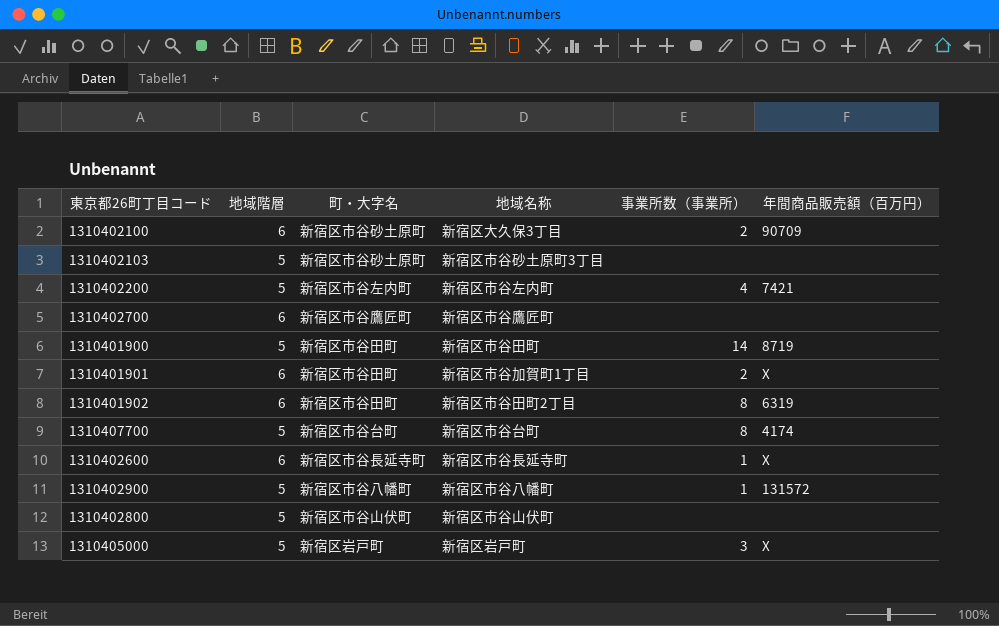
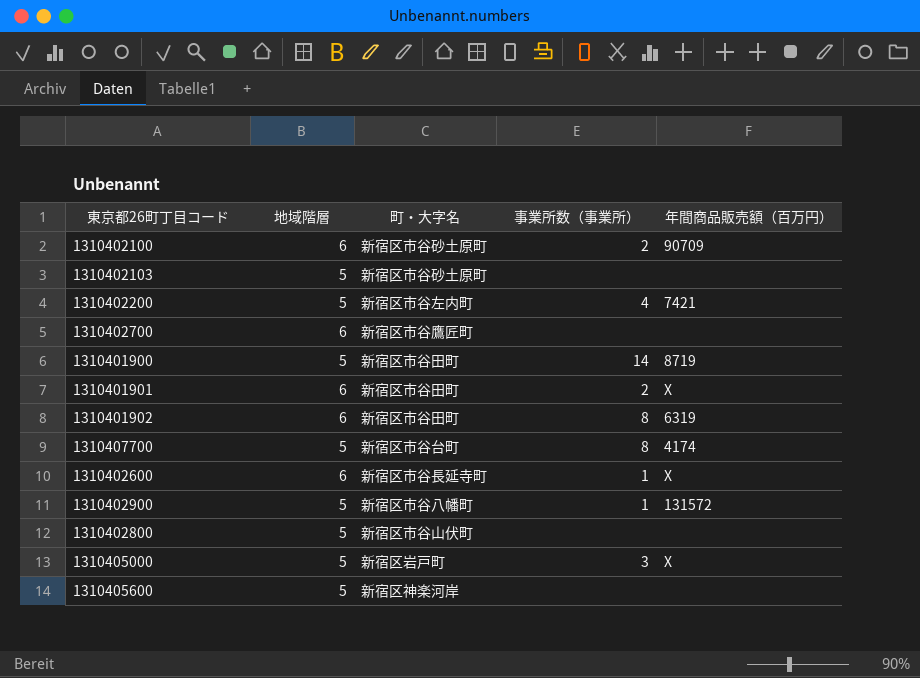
column 地域名称 | position: 4 -> none
row 1310405600: none -> 5 | 新宿区神楽河岸 | none | none

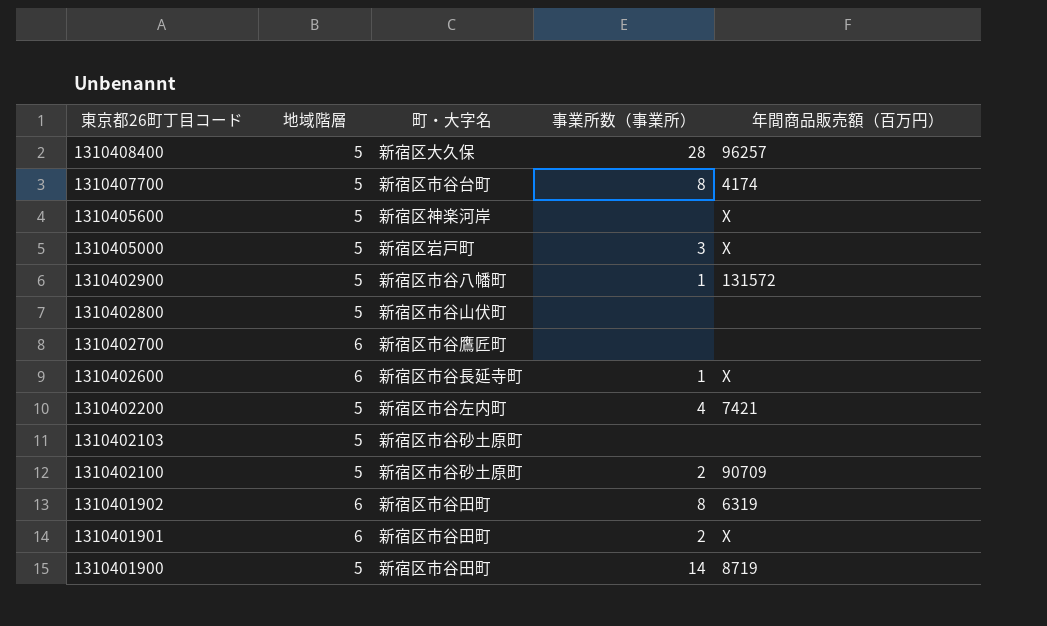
row order: none -> 東京都26町丁目コード descending
row 1310408400: none -> 5 | 新宿区大久保 | 28 | 96257
1310405600 | 年間商品販売額（百万円）: none -> X
1310402100 | 地域階層: 6 -> 5

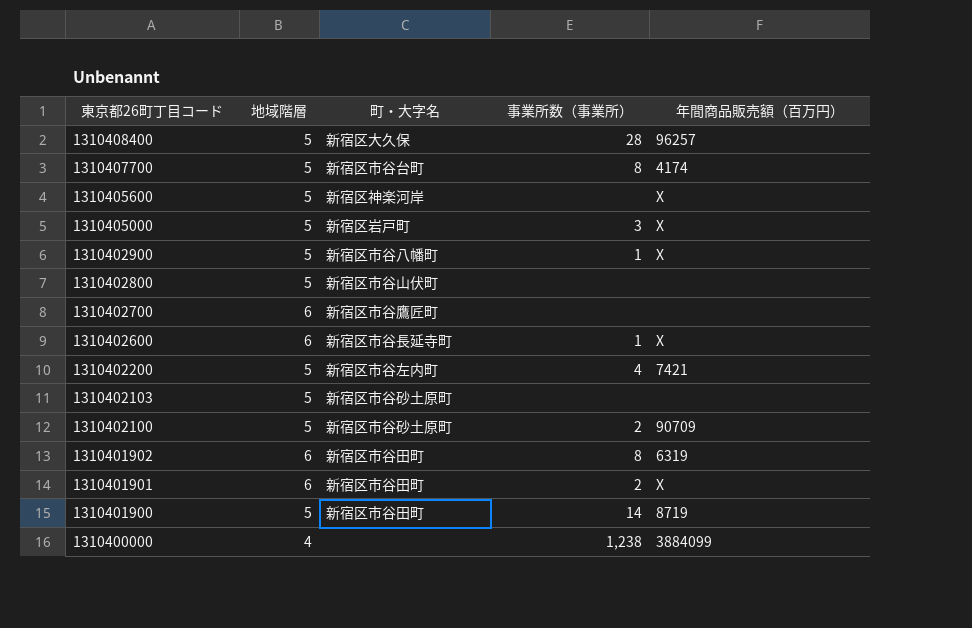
1310402900 | 年間商品販売額（百万円）: 131572 -> X
row 1310400000: none -> 4 | none | 1,238 | 3884099

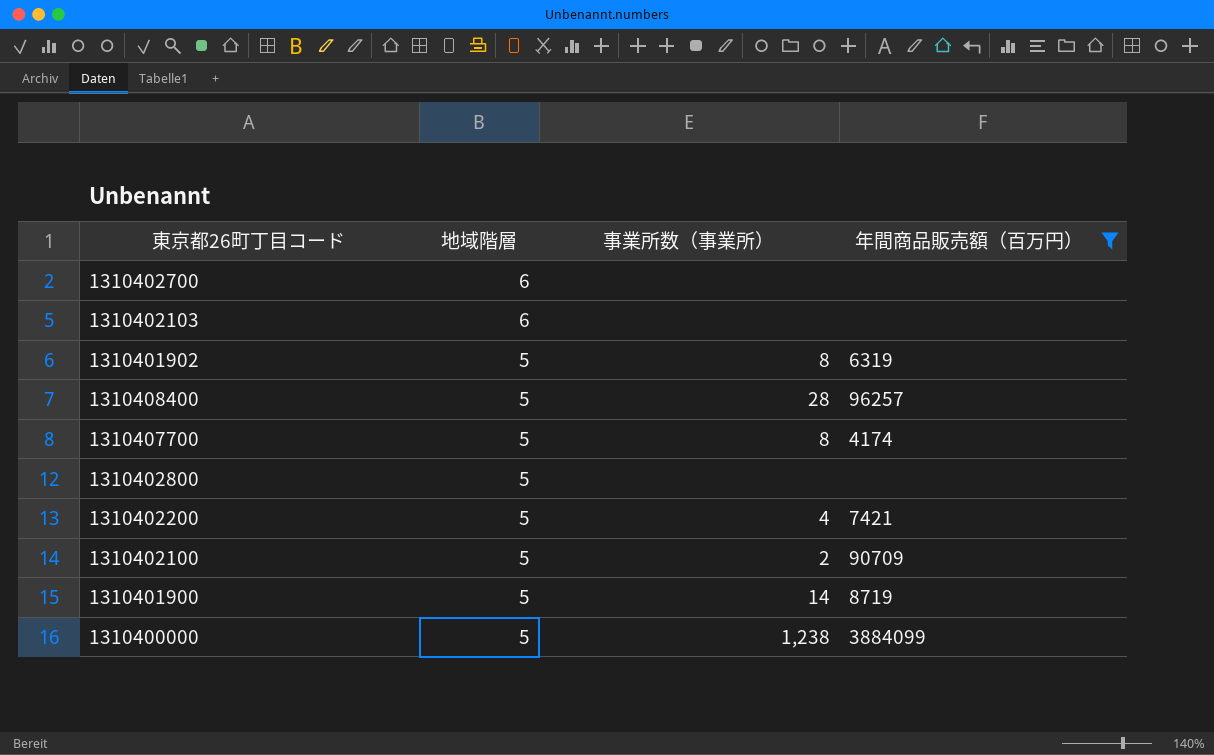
filter: none -> 年間商品販売額（百万円） != X
row order: 東京都26町丁目コード descending -> 地域階層 descending
column 町・大字名 | position: 3 -> none
1310402103 | 地域階層: 5 -> 6
1310401902 | 地域階層: 6 -> 5
1310400000 | 地域階層: 4 -> 5

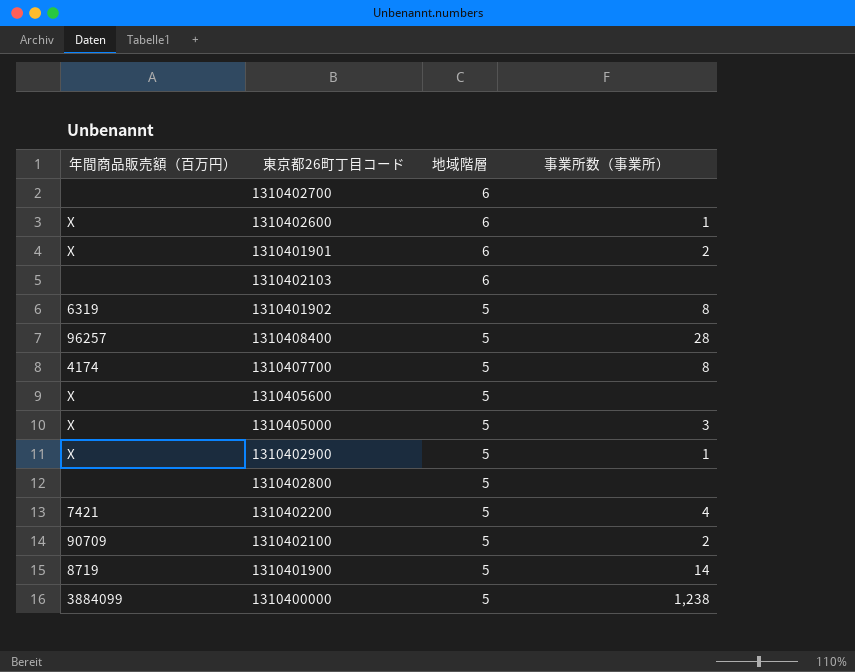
filter: 年間商品販売額（百万円） != X -> none
column 年間商品販売額（百万円） | position: 4 -> 1

